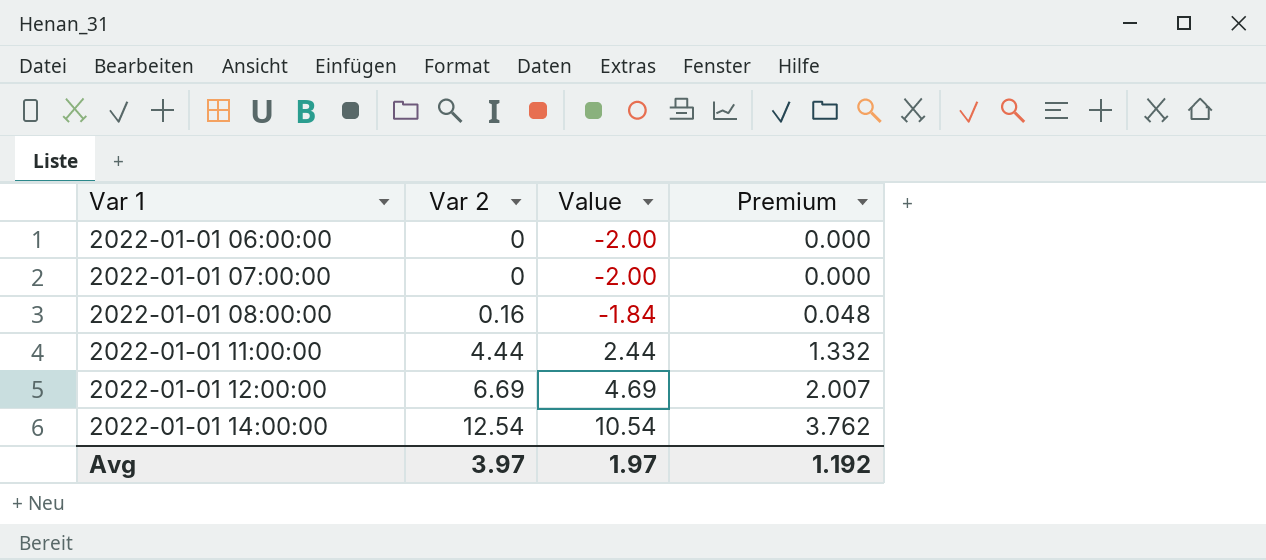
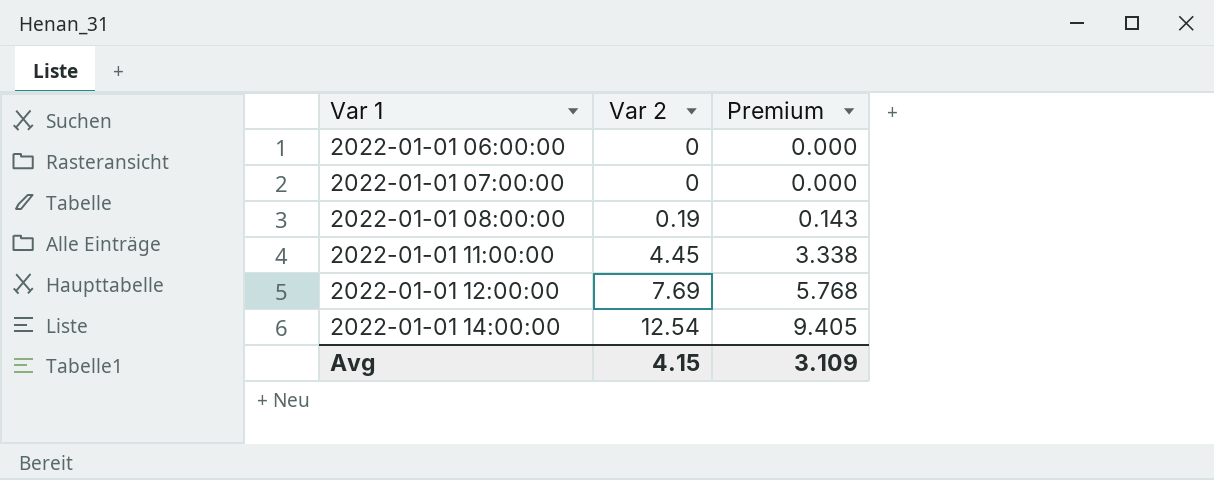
column Value | formula: [Var 2] - 2 -> none
column Premium | formula: [Var 2] * 0.3 -> [Var 2] * 0.75
2022-01-01 08:00:00 | Var 2: 0.16 -> 0.19
2022-01-01 11:00:00 | Var 2: 4.44 -> 4.45
2022-01-01 12:00:00 | Var 2: 6.69 -> 7.69
Avg | Var 2: 3.97 -> 4.15
Avg | Premium: 1.192 -> 3.109

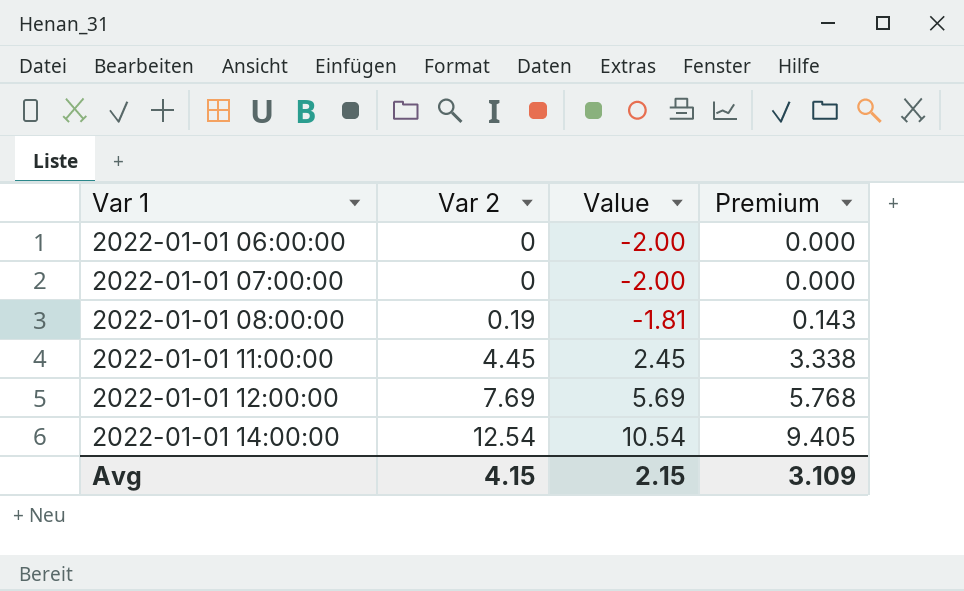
column Value | formula: none -> [Var 2] - 2

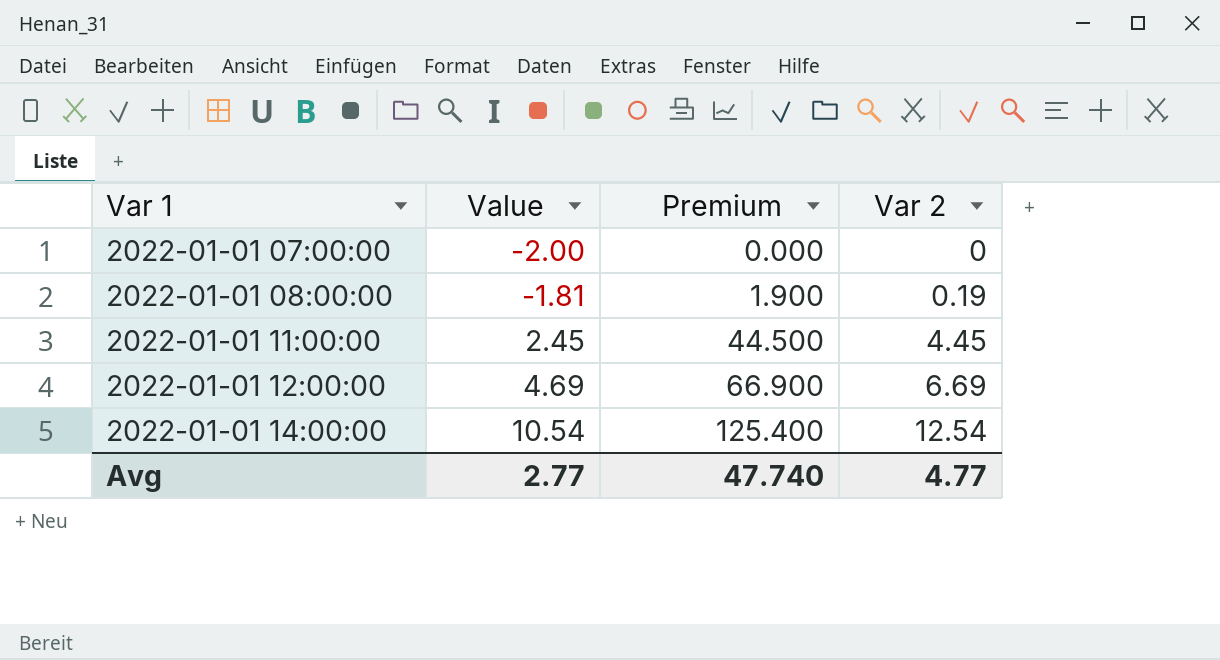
column Premium | formula: [Var 2] * 0.75 -> [Var 2] * 10
column Var 2 | position: 2 -> 4
row 2022-01-01 06:00:00: 0 | -2.00 | 0.000 -> none
2022-01-01 12:00:00 | Value: 5.69 -> 4.69
2022-01-01 12:00:00 | Var 2: 7.69 -> 6.69
Avg | Value: 2.15 -> 2.77
Avg | Premium: 3.109 -> 47.740
Avg | Var 2: 4.15 -> 4.77

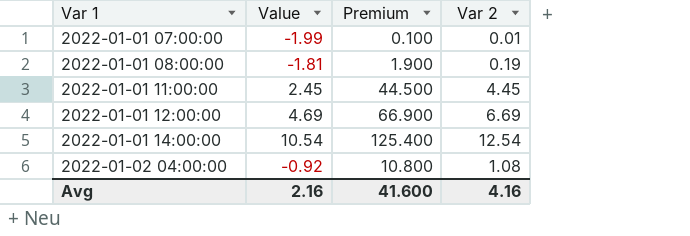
2022-01-01 07:00:00 | Value: -2.00 -> -1.99
2022-01-01 07:00:00 | Premium: 0.000 -> 0.100
2022-01-01 07:00:00 | Var 2: 0 -> 0.01
row 2022-01-02 04:00:00: none -> -0.92 | 10.800 | 1.08
Avg | Value: 2.77 -> 2.16
Avg | Premium: 47.740 -> 41.600
Avg | Var 2: 4.77 -> 4.16

